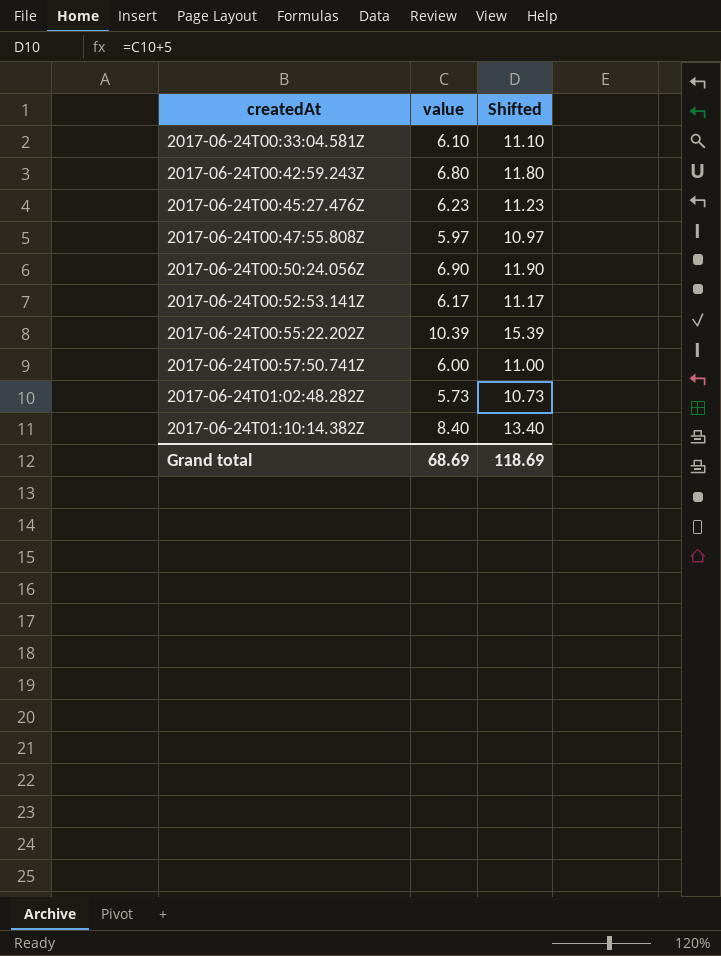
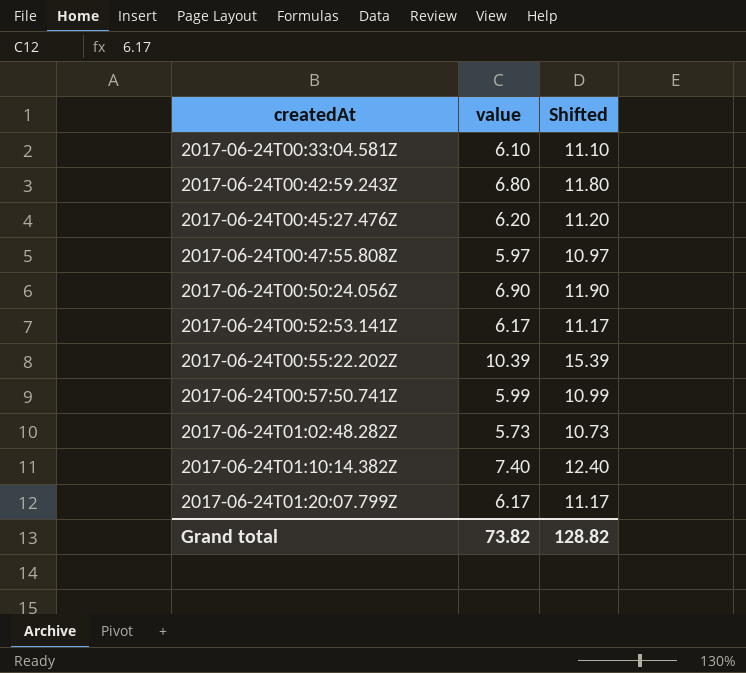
2017-06-24T00:45:27.476Z | value: 6.23 -> 6.20
2017-06-24T00:45:27.476Z | Shifted: 11.23 -> 11.20
2017-06-24T00:57:50.741Z | value: 6.00 -> 5.99
2017-06-24T00:57:50.741Z | Shifted: 11.00 -> 10.99
2017-06-24T01:10:14.382Z | value: 8.40 -> 7.40
2017-06-24T01:10:14.382Z | Shifted: 13.40 -> 12.40
row 2017-06-24T01:20:07.799Z: none -> 6.17 | 11.17
Grand total | value: 68.69 -> 73.82
Grand total | Shifted: 118.69 -> 128.82

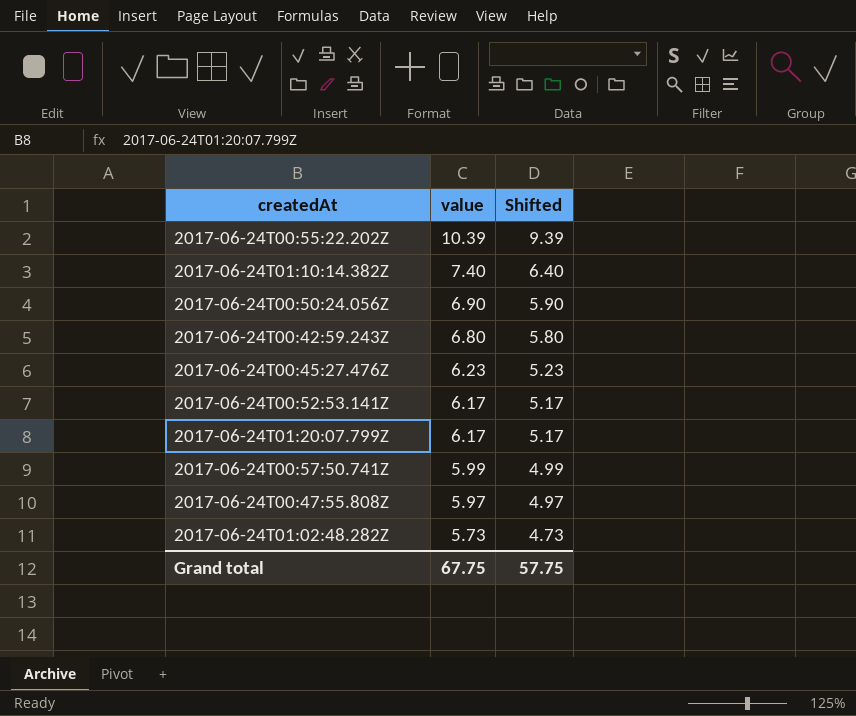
row order: createdAt ascending -> value descending
column Shifted | formula: [value] + 5 -> [value] - 1
row 2017-06-24T00:33:04.581Z: 6.10 | 11.10 -> none
2017-06-24T00:45:27.476Z | value: 6.20 -> 6.23
Grand total | value: 73.82 -> 67.75
Grand total | Shifted: 128.82 -> 57.75

